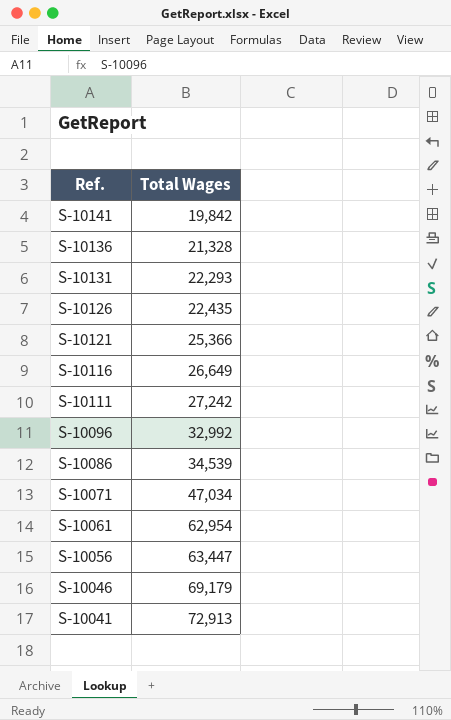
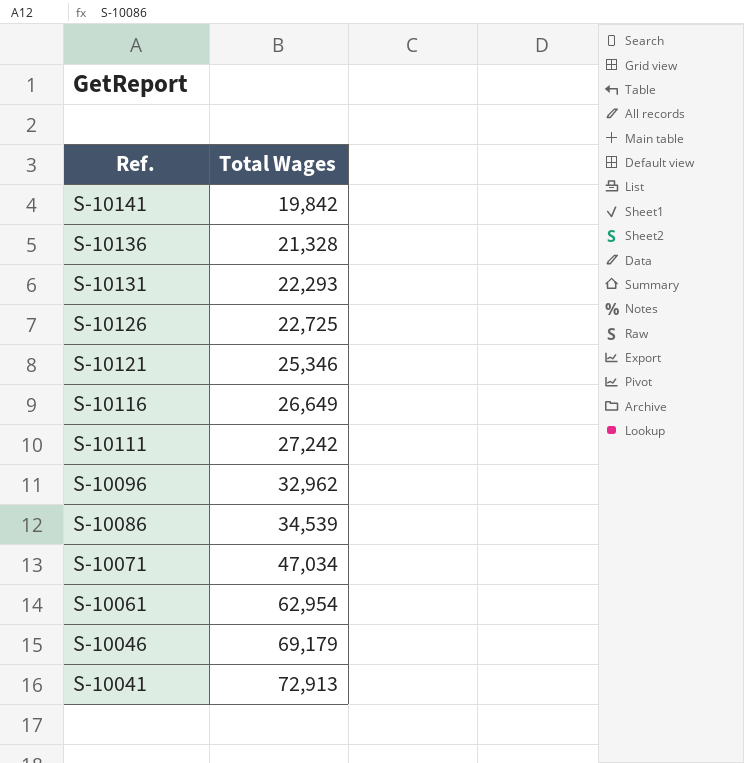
row S-10056: 63,447 -> none
S-10126 | Total Wages: 22,435 -> 22,725
S-10121 | Total Wages: 25,366 -> 25,346
S-10096 | Total Wages: 32,992 -> 32,962

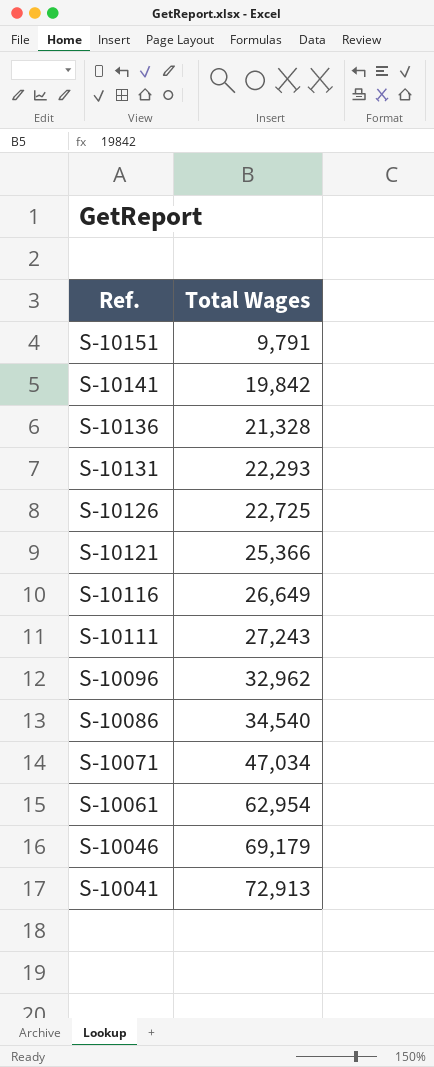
row S-10151: none -> 9,791
S-10121 | Total Wages: 25,346 -> 25,366
S-10111 | Total Wages: 27,242 -> 27,243
S-10086 | Total Wages: 34,539 -> 34,540

